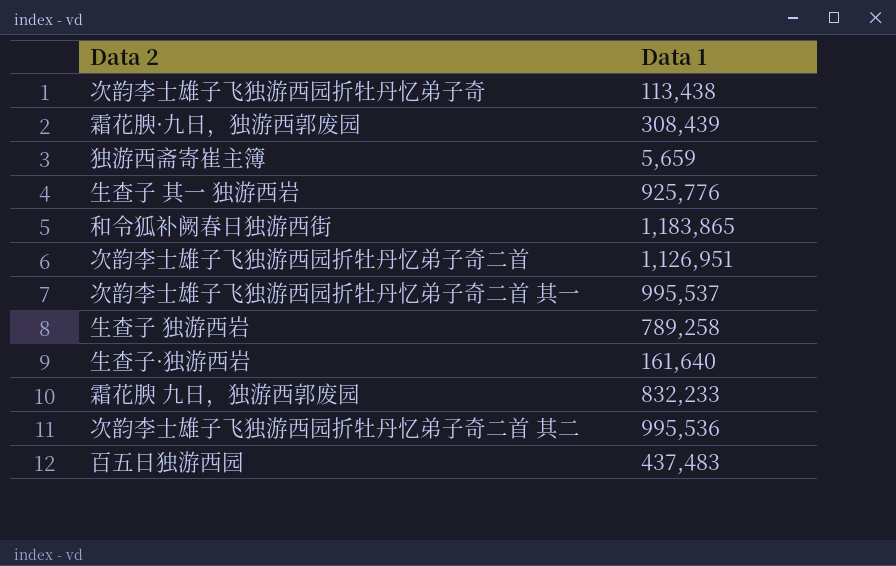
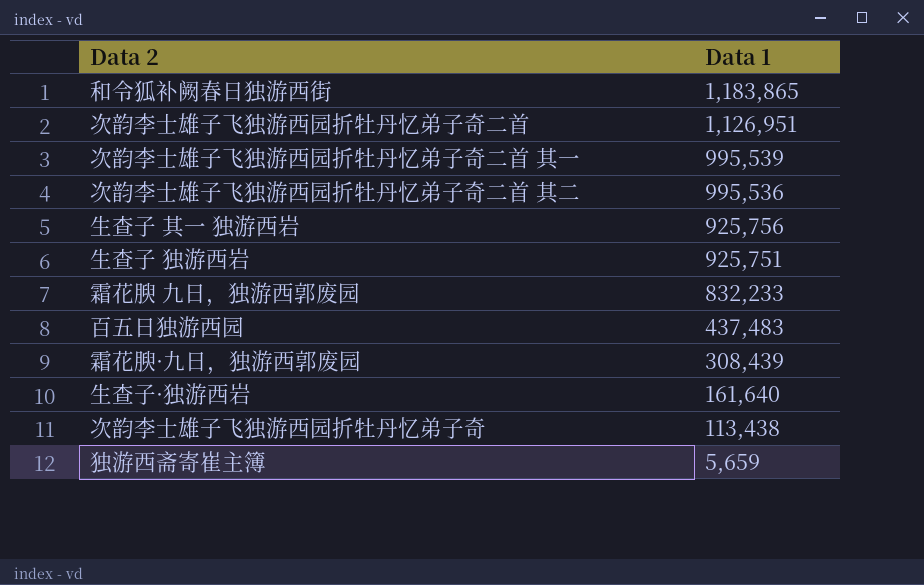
row order: none -> Data 1 descending
次韵李士雄子飞独游西园折牡丹忆弟子奇二首 其一 | Data 1: 995,537 -> 995,539
生查子 其一 独游西岩 | Data 1: 925,776 -> 925,756
生查子 独游西岩 | Data 1: 789,258 -> 925,751

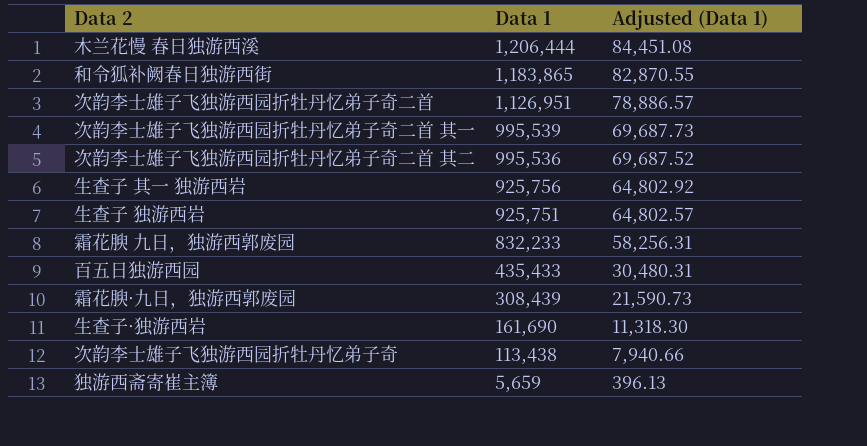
column Adjusted (Data 1) | formula: none -> [Data 1] * 0.07
row 木兰花慢 春日独游西溪: none -> 1,206,444 | 84,451.08
百五日独游西园 | Data 1: 437,483 -> 435,433
生查子·独游西岩 | Data 1: 161,640 -> 161,690

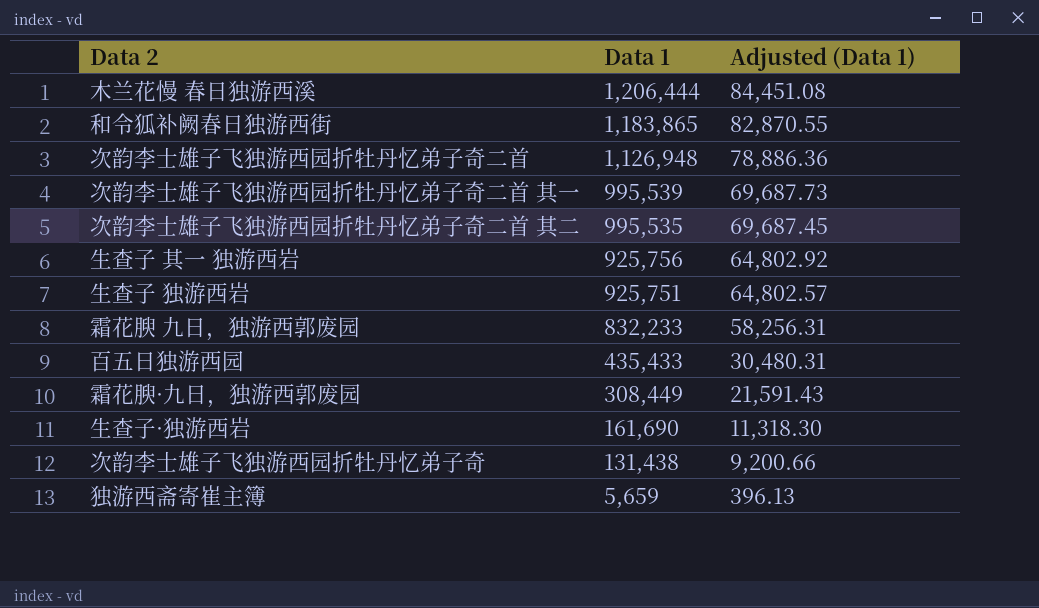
次韵李士雄子飞独游西园折牡丹忆弟子奇二首 | Data 1: 1,126,951 -> 1,126,948
次韵李士雄子飞独游西园折牡丹忆弟子奇二首 | Adjusted (Data 1): 78,886.57 -> 78,886.36
次韵李士雄子飞独游西园折牡丹忆弟子奇二首 其二 | Data 1: 995,536 -> 995,535
次韵李士雄子飞独游西园折牡丹忆弟子奇二首 其二 | Adjusted (Data 1): 69,687.52 -> 69,687.45
霜花腴·九日，独游西郭废园 | Data 1: 308,439 -> 308,449
霜花腴·九日，独游西郭废园 | Adjusted (Data 1): 21,590.73 -> 21,591.43
次韵李士雄子飞独游西园折牡丹忆弟子奇 | Data 1: 113,438 -> 131,438
次韵李士雄子飞独游西园折牡丹忆弟子奇 | Adjusted (Data 1): 7,940.66 -> 9,200.66

